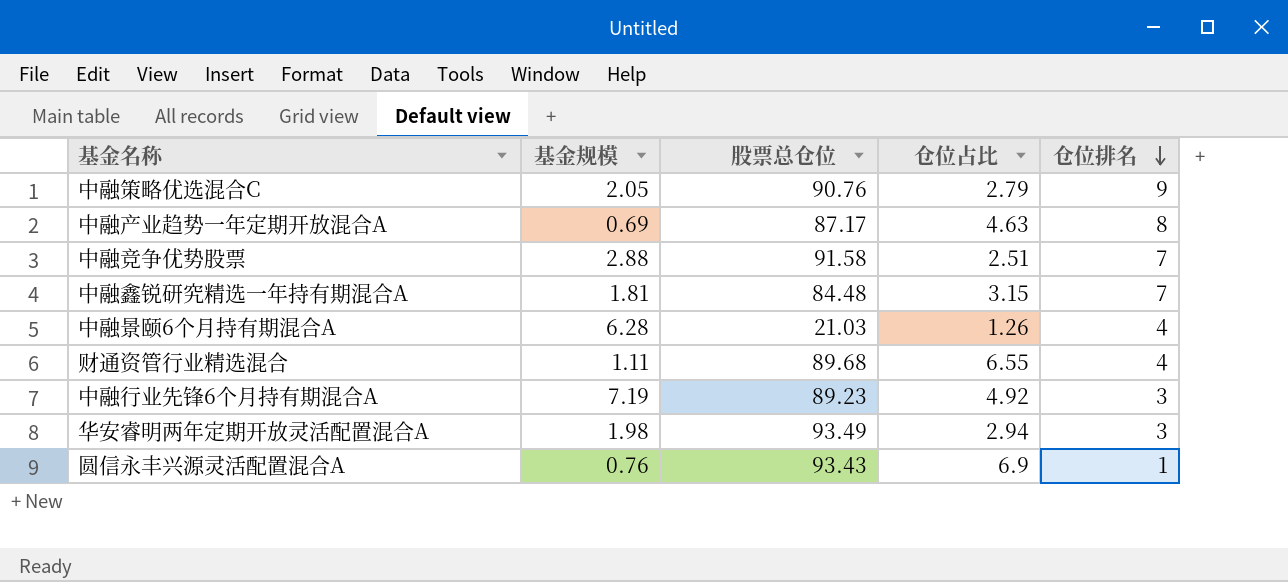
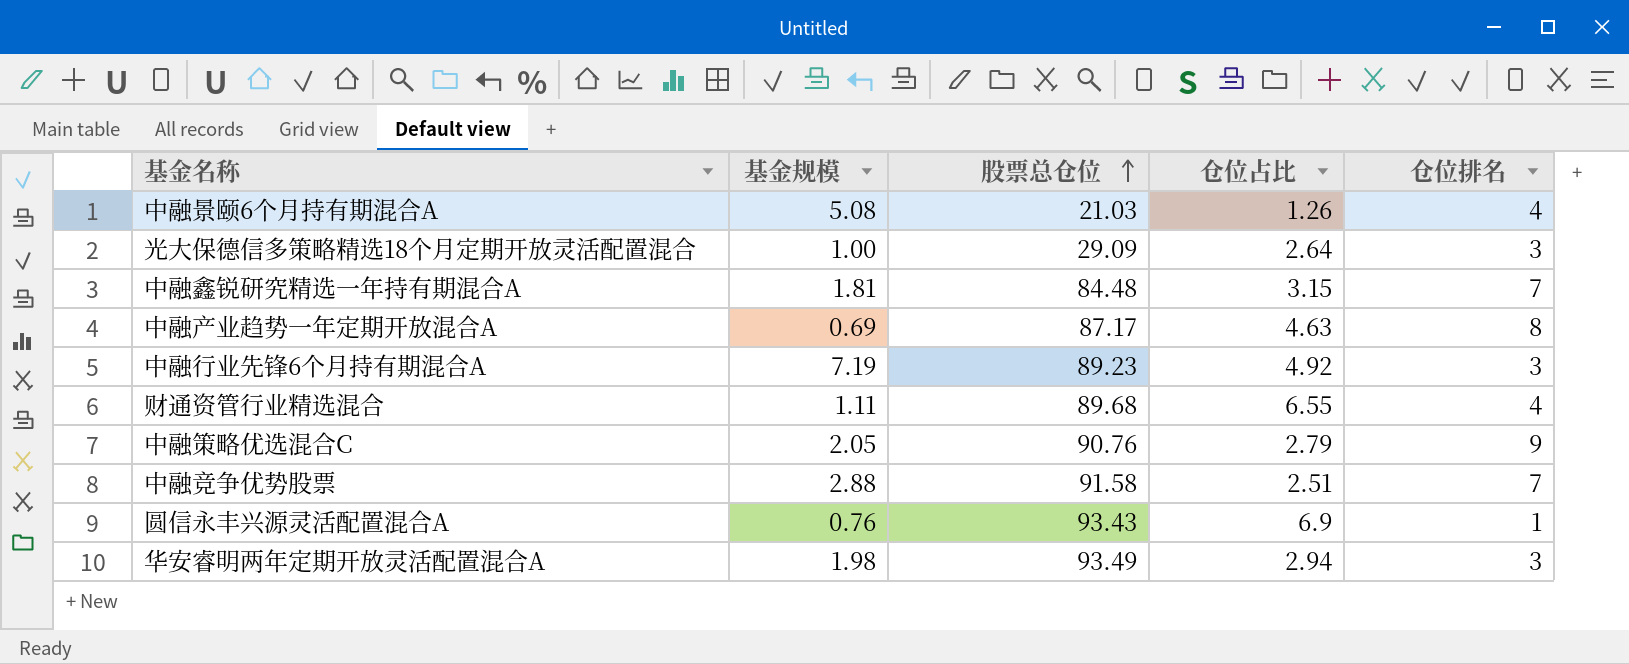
row order: 仓位排名 descending -> 股票总仓位 ascending
中融景颐6个月持有期混合A | 基金规模: 6.28 -> 5.08
row 光大保德信多策略精选18个月定期开放灵活配置混合: none -> 1.00 | 29.09 | 2.64 | 3

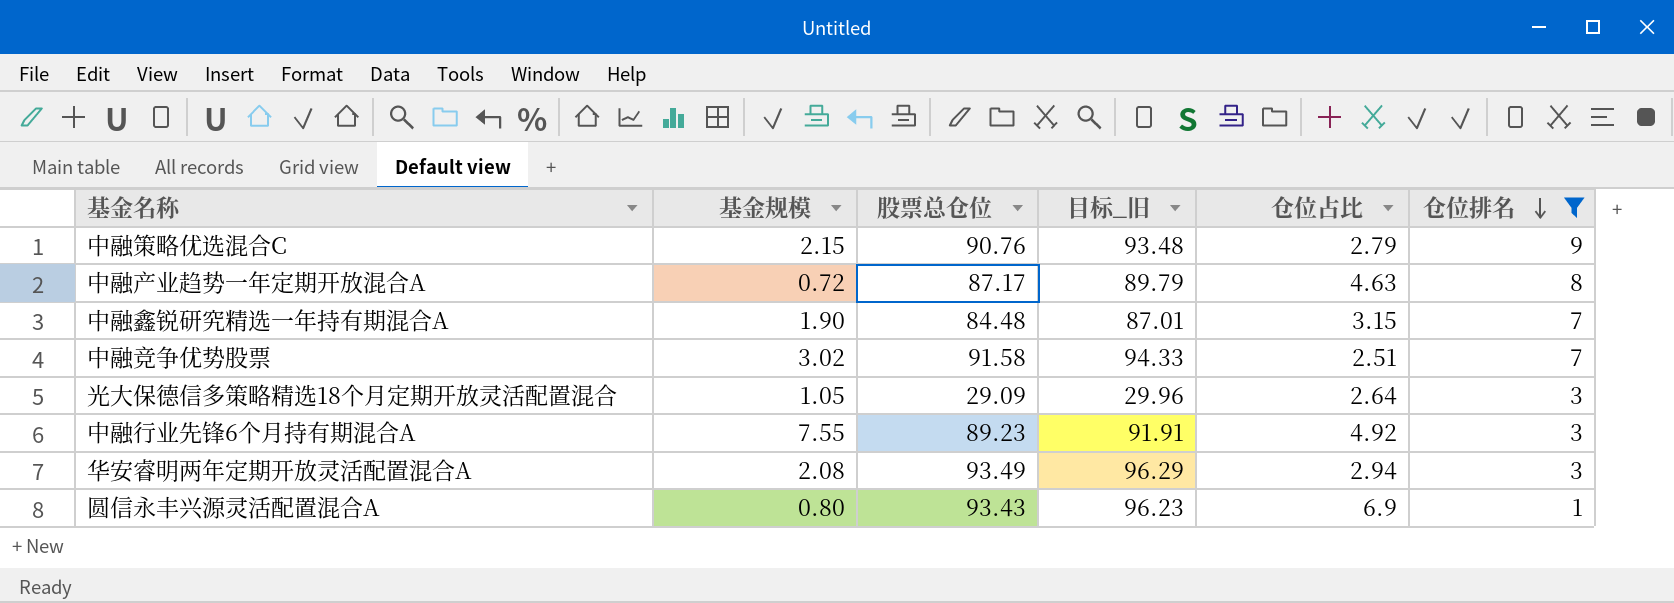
filter: none -> 仓位排名 != 4
row order: 股票总仓位 ascending -> 仓位排名 descending
column 目标_旧 | formula: none -> [股票总仓位] * 1.03
中融策略优选混合C | 基金规模: 2.05 -> 2.15
中融产业趋势一年定期开放混合A | 基金规模: 0.69 -> 0.72
中融鑫锐研究精选一年持有期混合A | 基金规模: 1.81 -> 1.90
中融竞争优势股票 | 基金规模: 2.88 -> 3.02
光大保德信多策略精选18个月定期开放灵活配置混合 | 基金规模: 1.00 -> 1.05
中融行业先锋6个月持有期混合A | 基金规模: 7.19 -> 7.55
华安睿明两年定期开放灵活配置混合A | 基金规模: 1.98 -> 2.08
圆信永丰兴源灵活配置混合A | 基金规模: 0.76 -> 0.80

